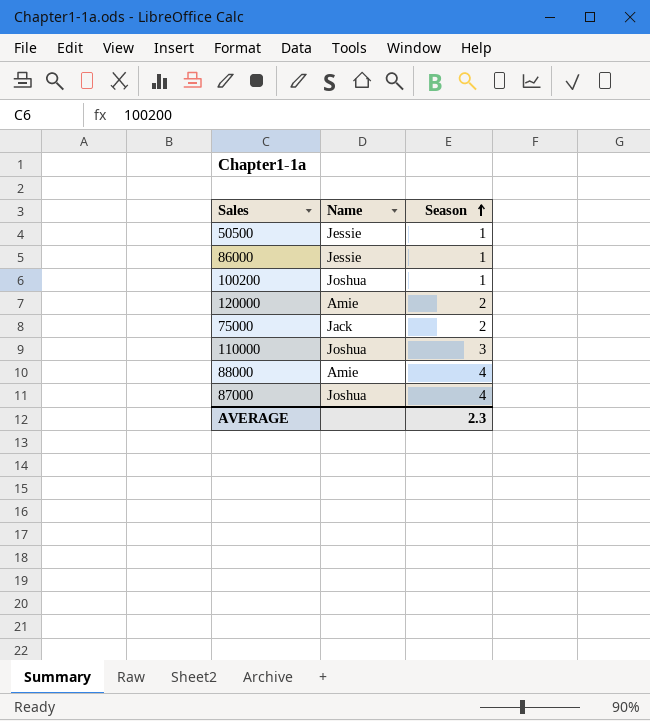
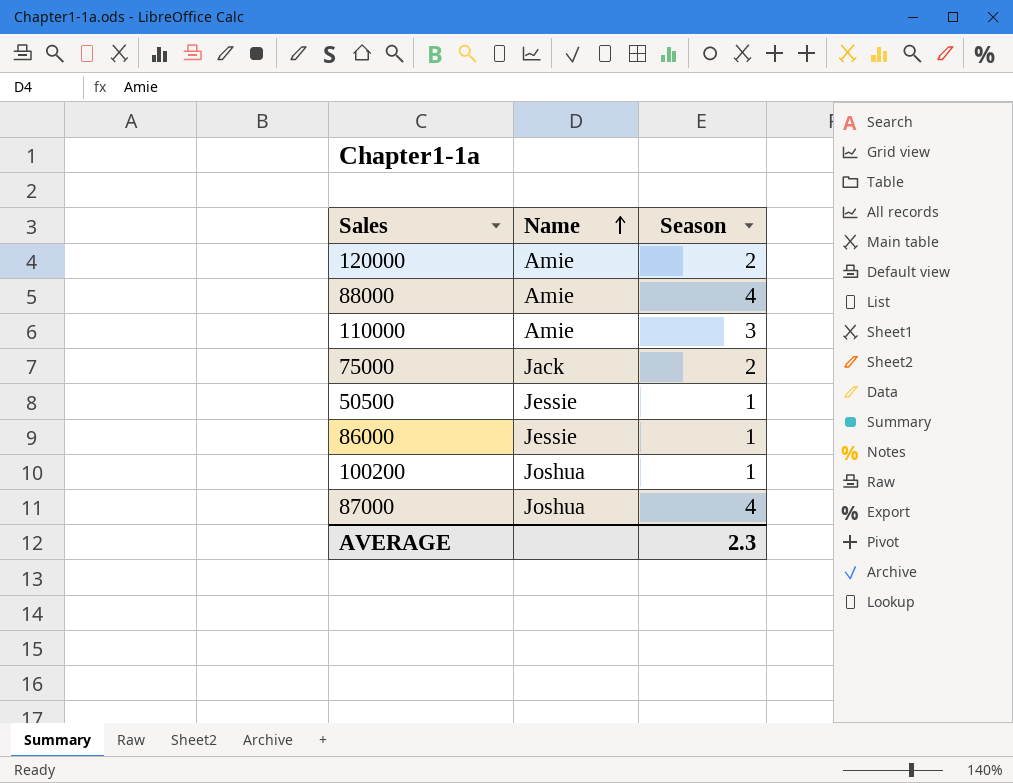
row order: Season ascending -> Name ascending
110000 | Name: Joshua -> Amie

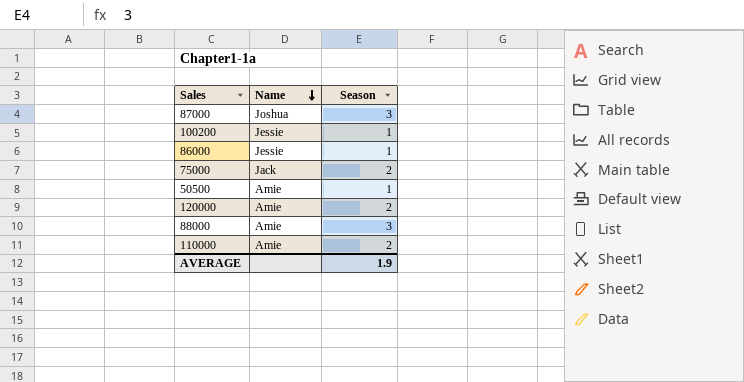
row order: Name ascending -> Name descending
87000 | Season: 4 -> 3
100200 | Name: Joshua -> Jessie
50500 | Name: Jessie -> Amie
88000 | Season: 4 -> 3
110000 | Season: 3 -> 2
AVERAGE | Season: 2.3 -> 1.9

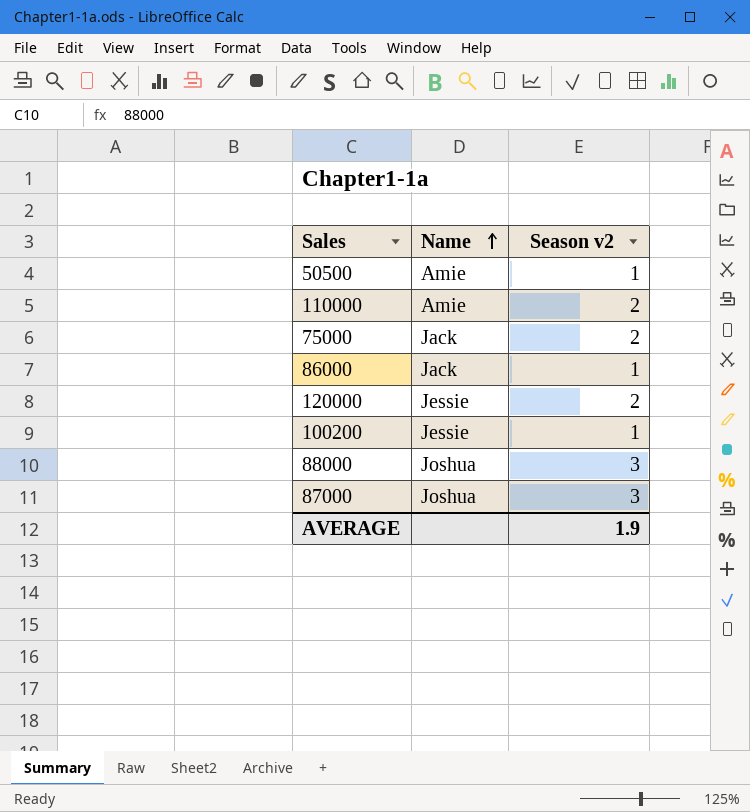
row order: Name descending -> Name ascending
column name: Season -> Season v2
86000 | Name: Jessie -> Jack
120000 | Name: Amie -> Jessie
88000 | Name: Amie -> Joshua

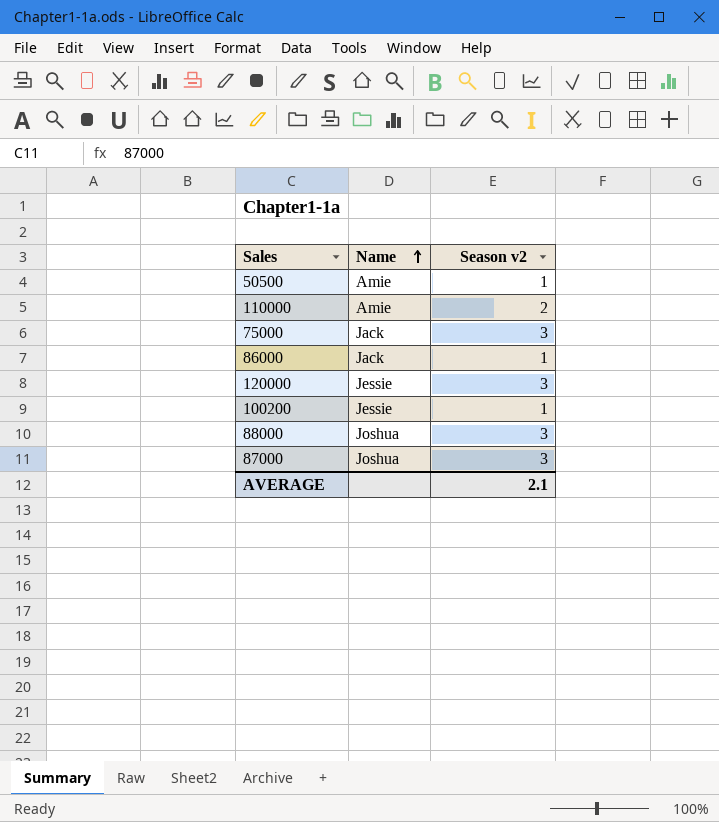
75000 | Season v2: 2 -> 3
120000 | Season v2: 2 -> 3
AVERAGE | Season v2: 1.9 -> 2.1

